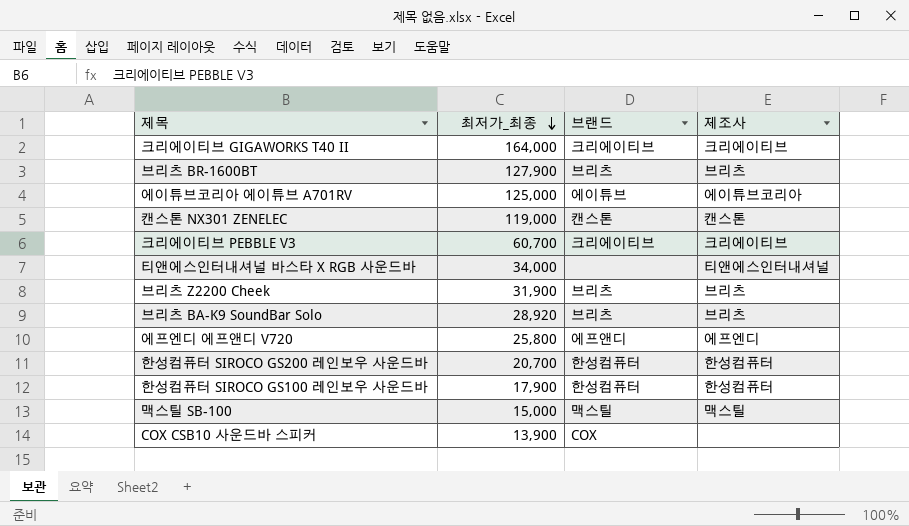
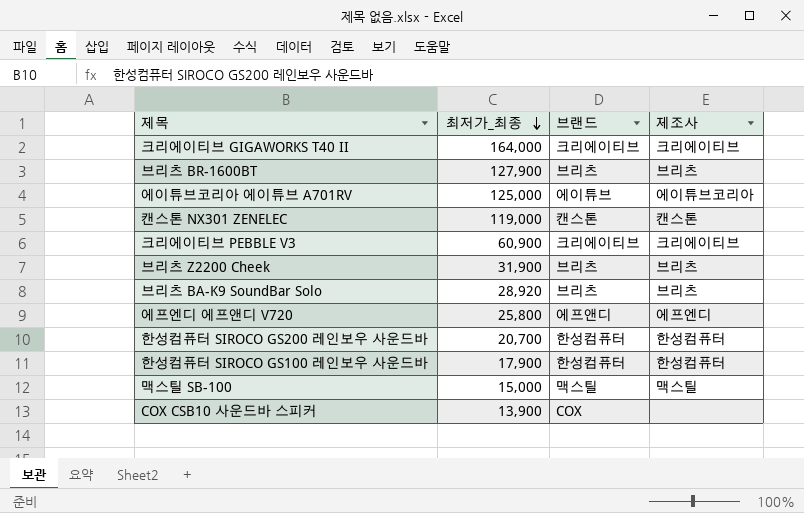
row 티앤에스인터내셔널 바스타 X RGB 사운드바: 34,000 | none | 티앤에스인터내셔널 -> none
크리에이티브 PEBBLE V3 | 최저가_최종: 60,700 -> 60,900

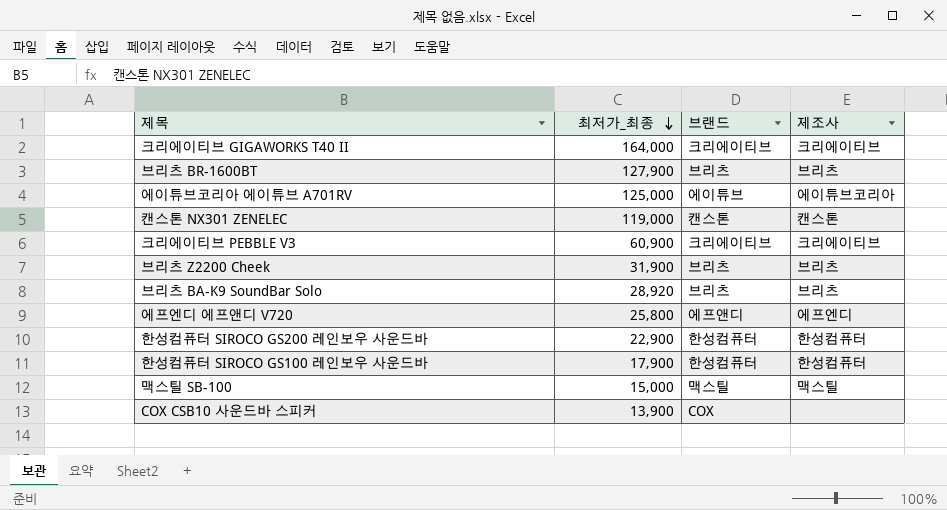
한성컴퓨터 SIROCO GS200 레인보우 사운드바 | 최저가_최종: 20,700 -> 22,900

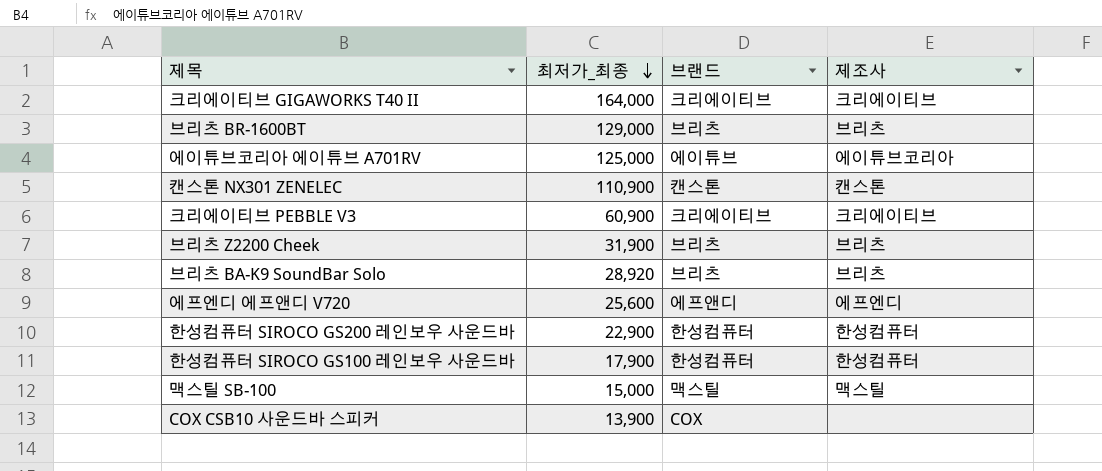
브리츠 BR-1600BT | 최저가_최종: 127,900 -> 129,000
캔스톤 NX301 ZENELEC | 최저가_최종: 119,000 -> 110,900
에프엔디 에프앤디 V720 | 최저가_최종: 25,800 -> 25,600

